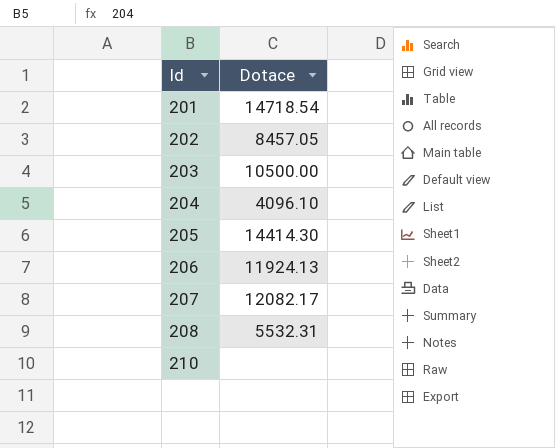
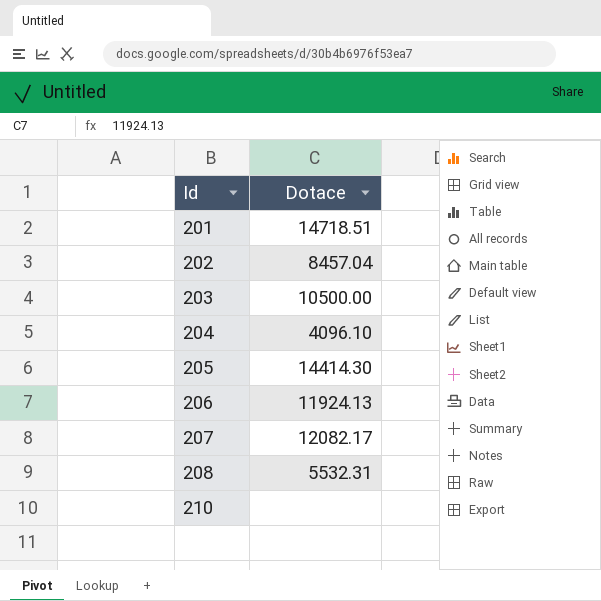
201 | Dotace: 14718.54 -> 14718.51
202 | Dotace: 8457.05 -> 8457.04

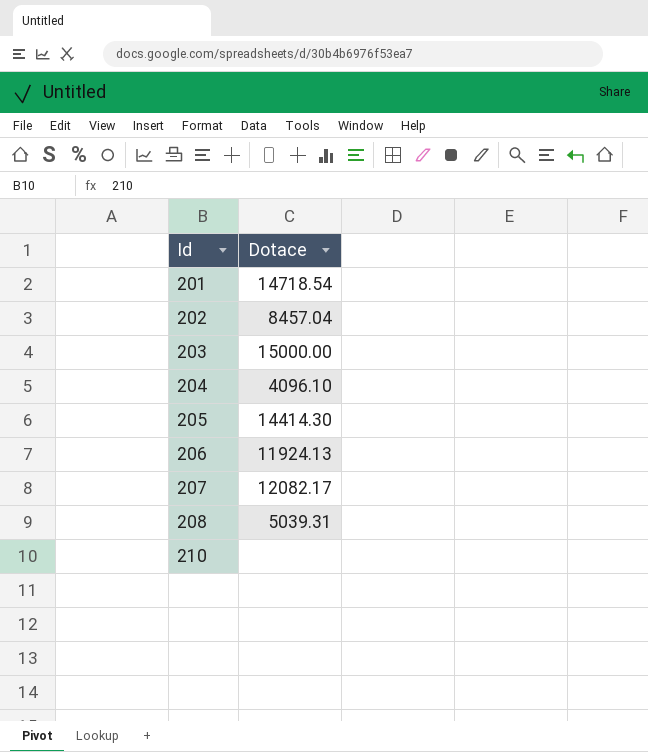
201 | Dotace: 14718.51 -> 14718.54
203 | Dotace: 10500.00 -> 15000.00
208 | Dotace: 5532.31 -> 5039.31

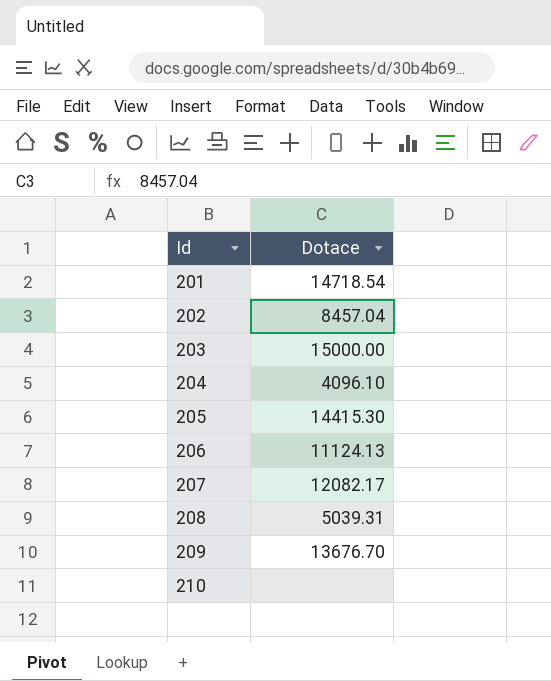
205 | Dotace: 14414.30 -> 14415.30
206 | Dotace: 11924.13 -> 11124.13
row 209: none -> 13676.70

